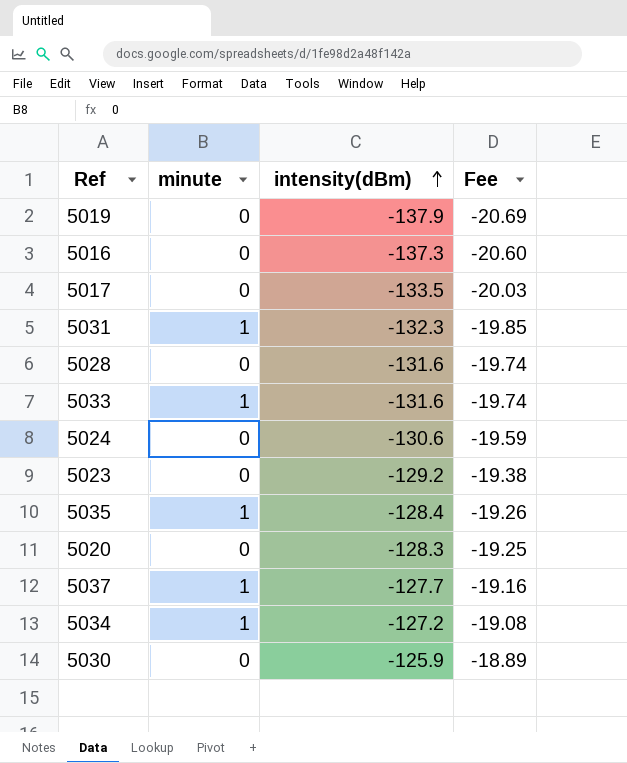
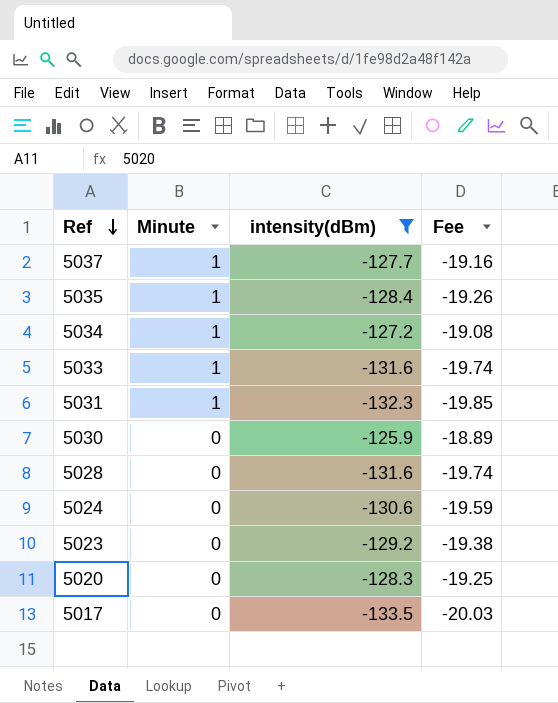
filter: none -> intensity(dBm) >= -133.5
row order: intensity(dBm) ascending -> Ref descending
column name: minute -> Minute

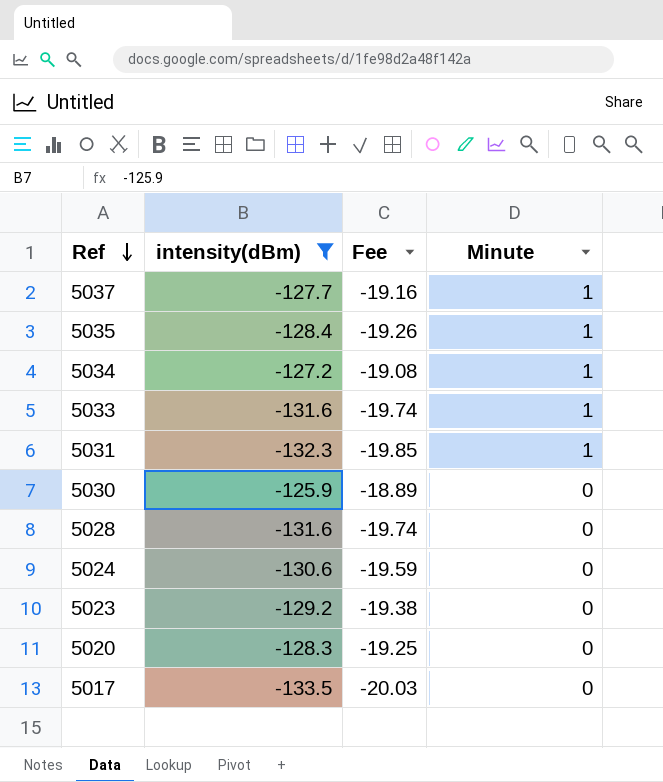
column Minute | position: 2 -> 4

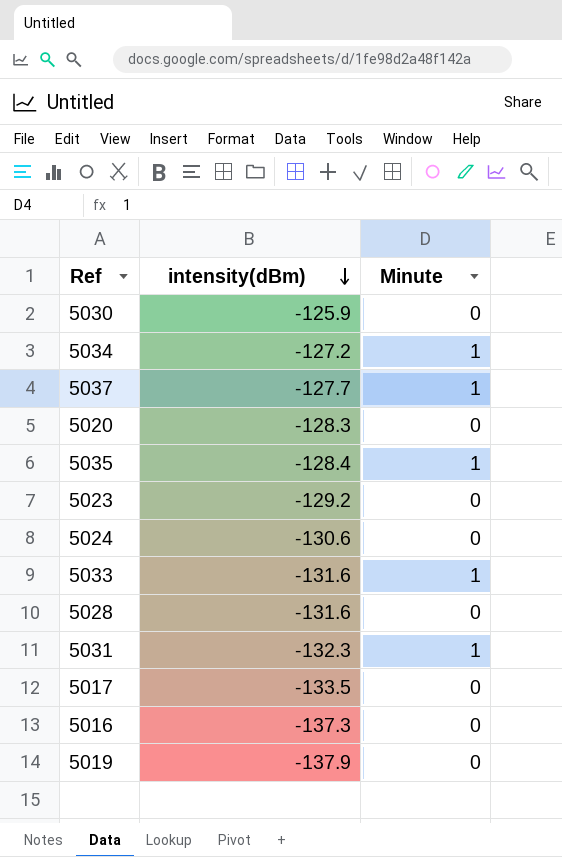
filter: intensity(dBm) >= -133.5 -> none
row order: Ref descending -> intensity(dBm) descending
column Fee | formula: [intensity(dBm)] * 0.15 -> none

